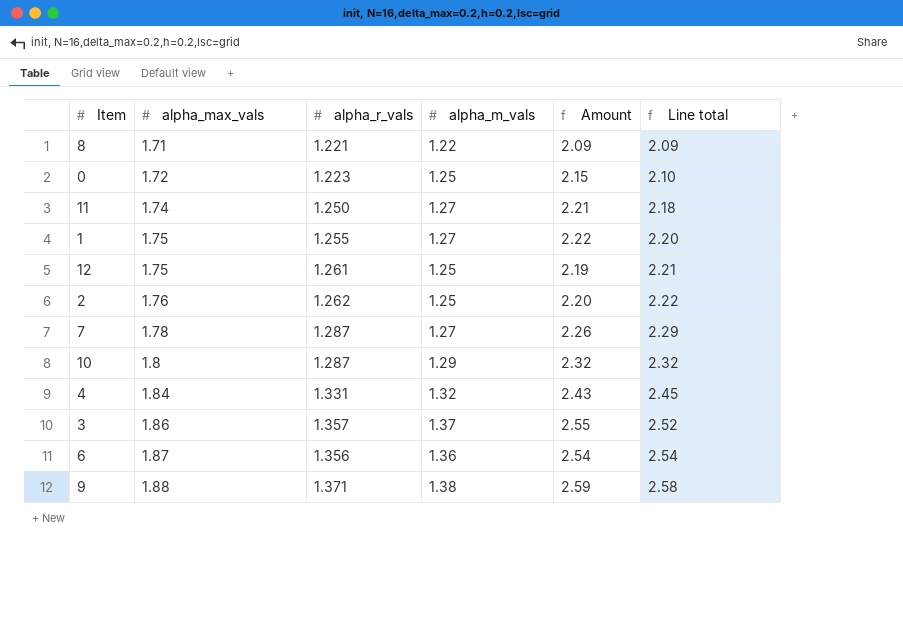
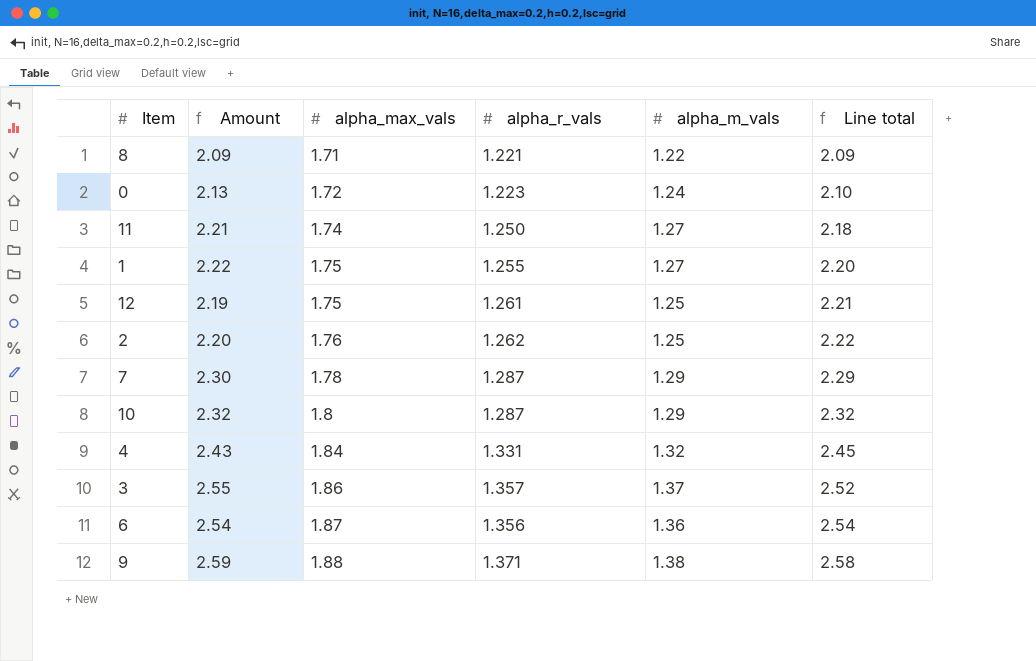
column Amount | position: 5 -> 2
0 | Amount: 2.15 -> 2.13
0 | alpha_m_vals: 1.25 -> 1.24
7 | Amount: 2.26 -> 2.30
7 | alpha_m_vals: 1.27 -> 1.29

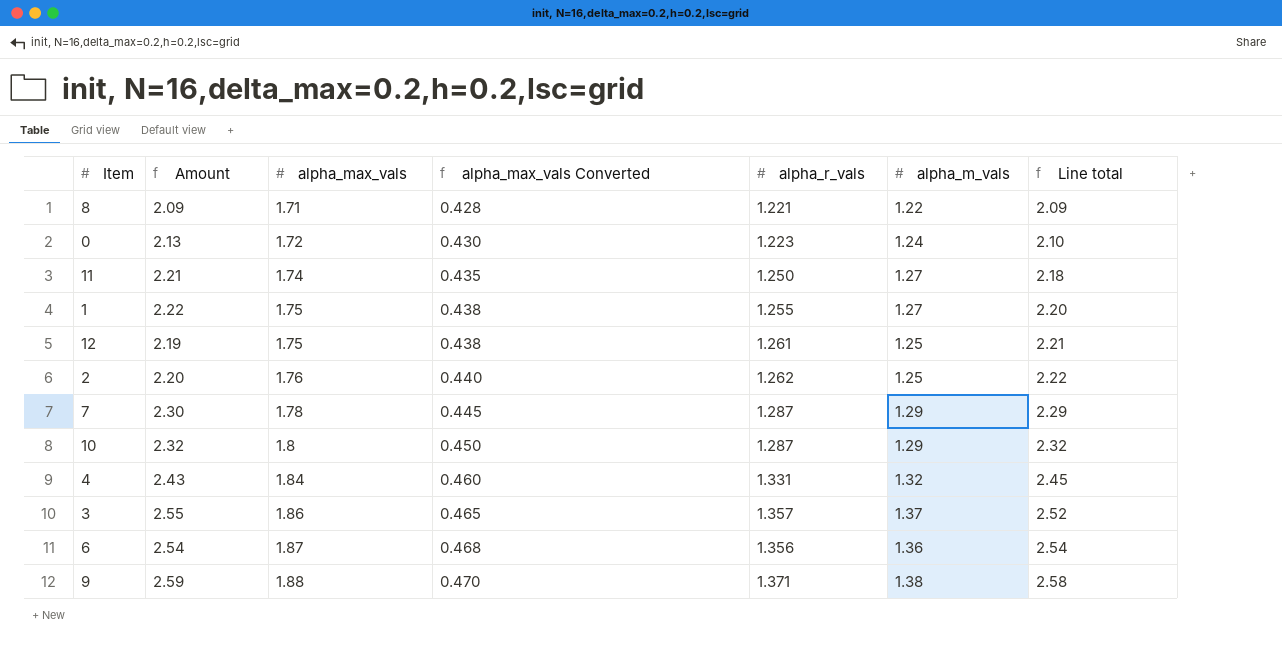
column alpha_max_vals Converted | formula: none -> [alpha_max_vals] * 0.25

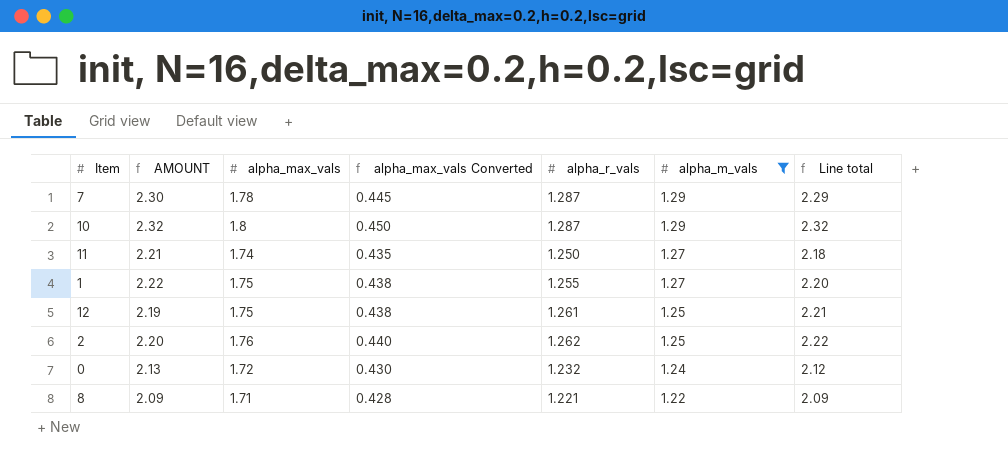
filter: none -> alpha_m_vals <= 1.29
row order: alpha_max_vals ascending -> alpha_m_vals descending
column name: Amount -> AMOUNT
0 | alpha_r_vals: 1.223 -> 1.232
0 | Line total: 2.10 -> 2.12

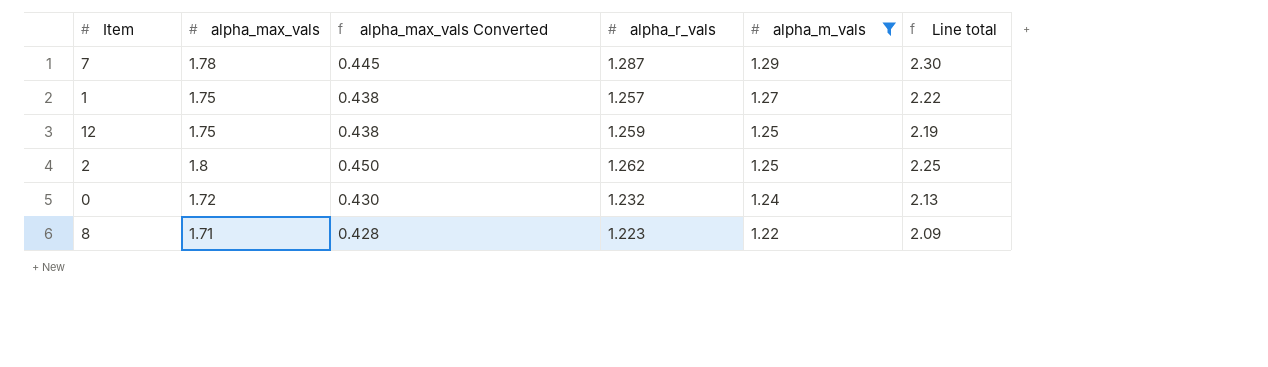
column AMOUNT | formula: [alpha_max_vals] * [alpha_m_vals] -> none
column Line total | formula: [alpha_max_vals] * [alpha_r_vals] -> [alpha_max_vals] * [alpha_m_vals]
row 10: 2.32 | 1.8 | 0.450 | 1.287 | 1.29 | 2.32 -> none
row 11: 2.21 | 1.74 | 0.435 | 1.250 | 1.27 | 2.18 -> none
1 | alpha_r_vals: 1.255 -> 1.257
12 | alpha_r_vals: 1.261 -> 1.259
2 | alpha_max_vals: 1.76 -> 1.8
2 | alpha_max_vals Converted: 0.440 -> 0.450
8 | alpha_r_vals: 1.221 -> 1.223

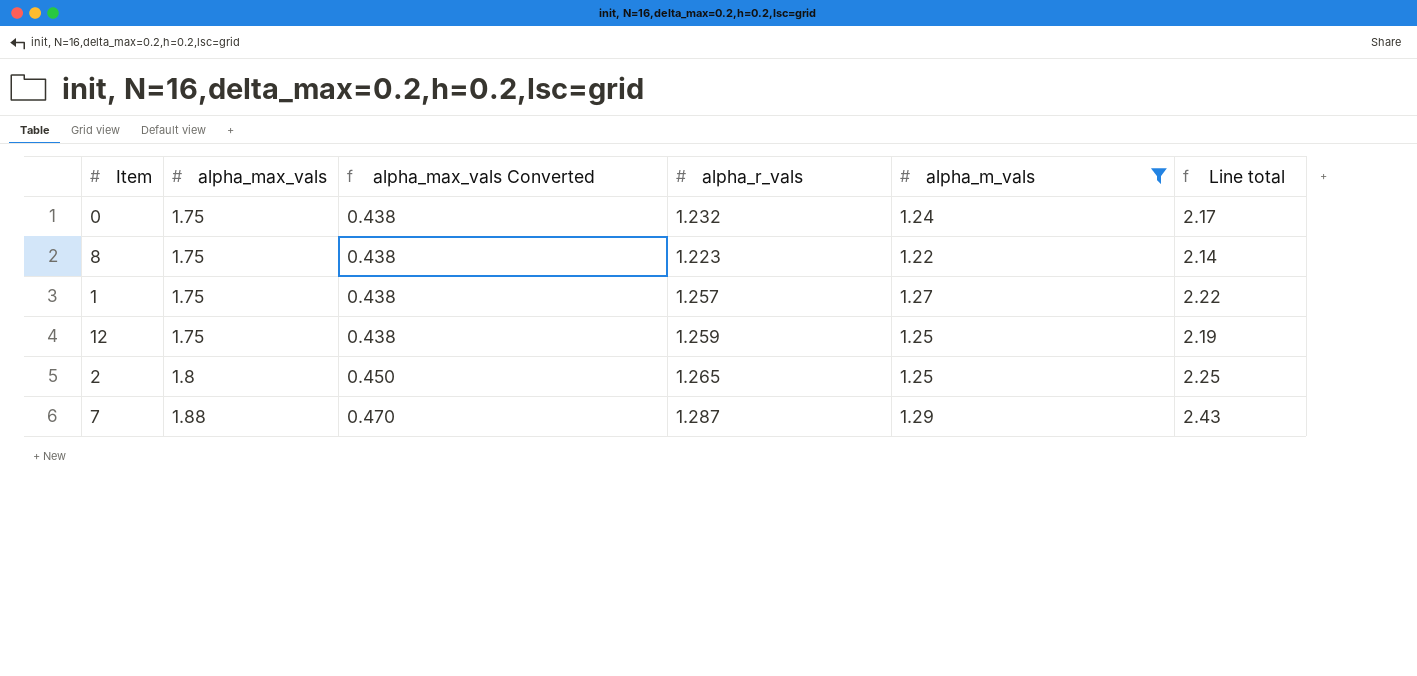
row order: alpha_m_vals descending -> alpha_max_vals ascending
0 | alpha_max_vals: 1.72 -> 1.75
0 | alpha_max_vals Converted: 0.430 -> 0.438
0 | Line total: 2.13 -> 2.17
8 | alpha_max_vals: 1.71 -> 1.75
8 | alpha_max_vals Converted: 0.428 -> 0.438
8 | Line total: 2.09 -> 2.14
2 | alpha_r_vals: 1.262 -> 1.265
7 | alpha_max_vals: 1.78 -> 1.88
7 | alpha_max_vals Converted: 0.445 -> 0.470
7 | Line total: 2.30 -> 2.43

